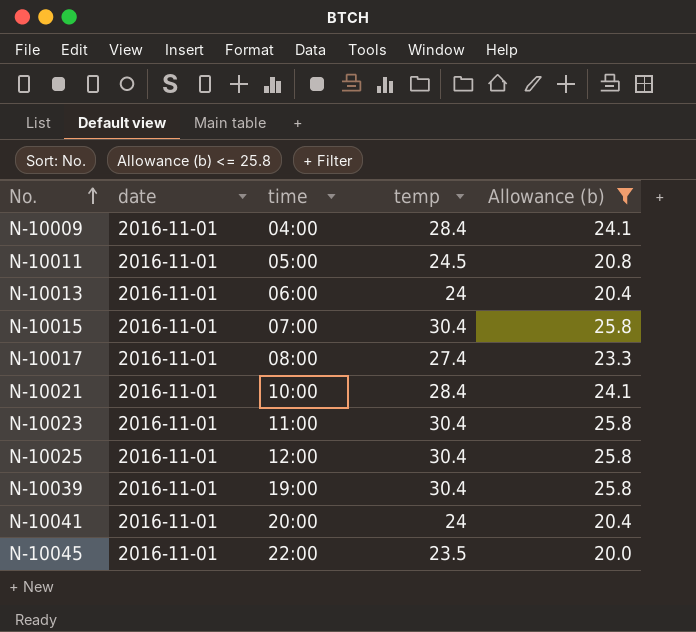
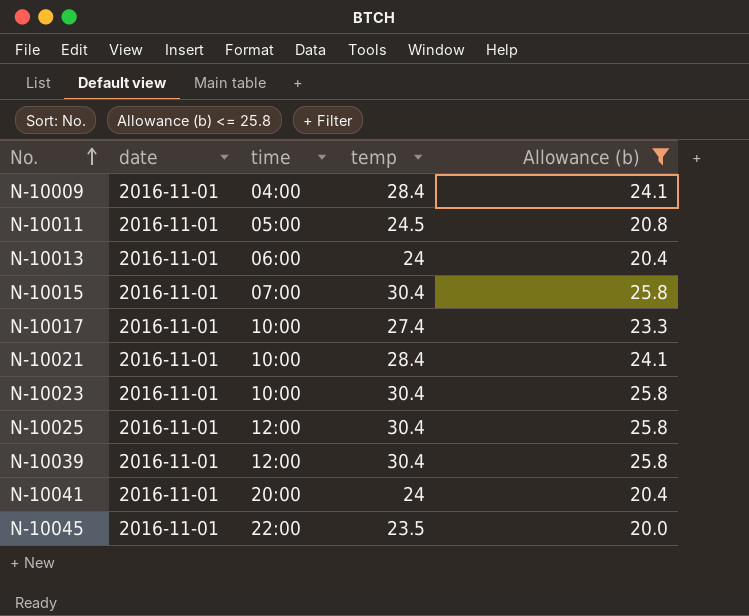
N-10017 | time: 08:00 -> 10:00
N-10023 | time: 11:00 -> 10:00
N-10039 | time: 19:00 -> 12:00

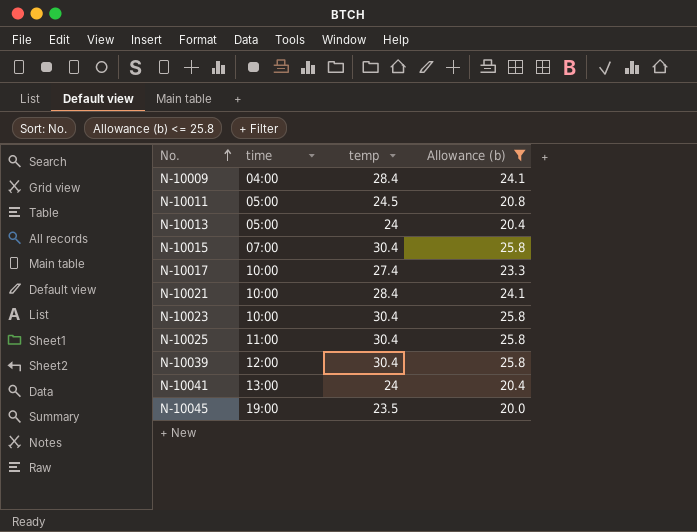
column date | position: 2 -> none
N-10013 | time: 06:00 -> 05:00
N-10025 | time: 12:00 -> 11:00
N-10041 | time: 20:00 -> 13:00
N-10045 | time: 22:00 -> 19:00

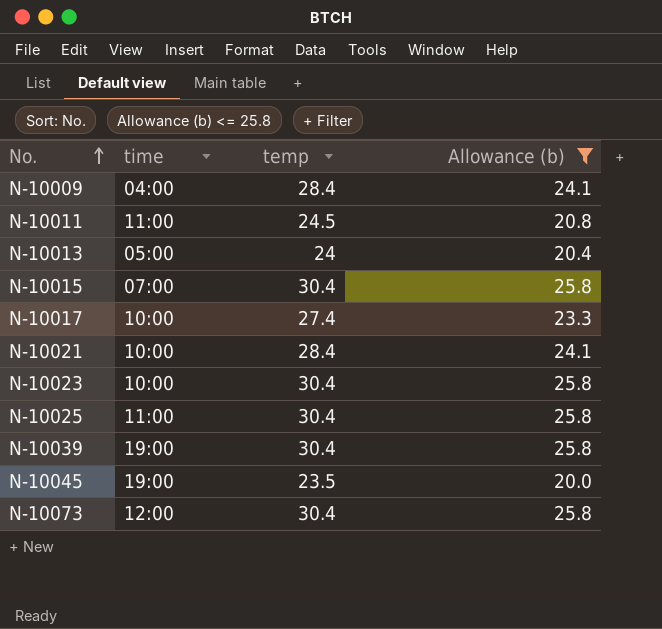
row N-10041: 13:00 | 24 | 20.4 -> none
N-10011 | time: 05:00 -> 11:00
N-10039 | time: 12:00 -> 19:00
row N-10073: none -> 12:00 | 30.4 | 25.8

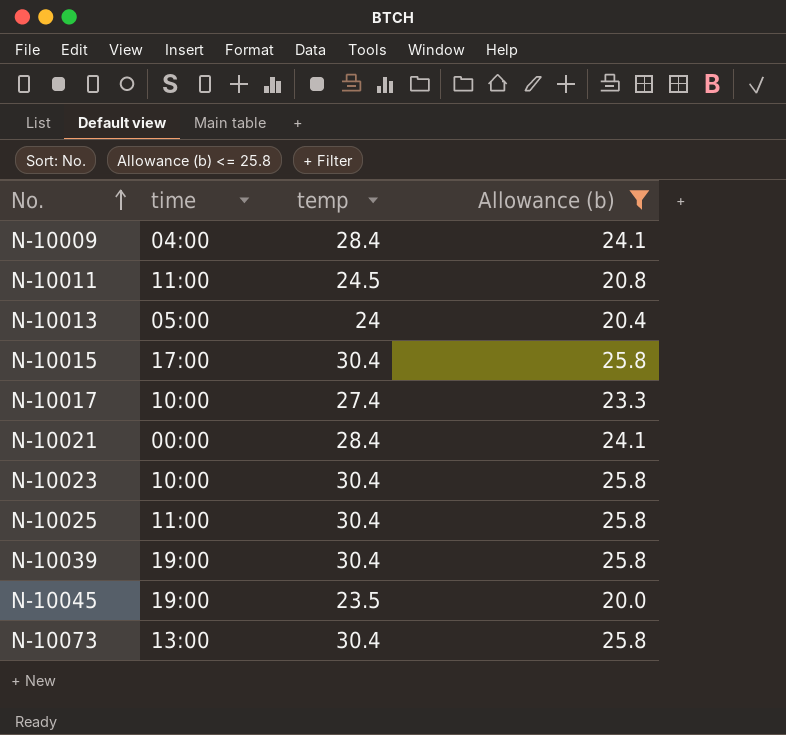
N-10015 | time: 07:00 -> 17:00
N-10021 | time: 10:00 -> 00:00
N-10073 | time: 12:00 -> 13:00

